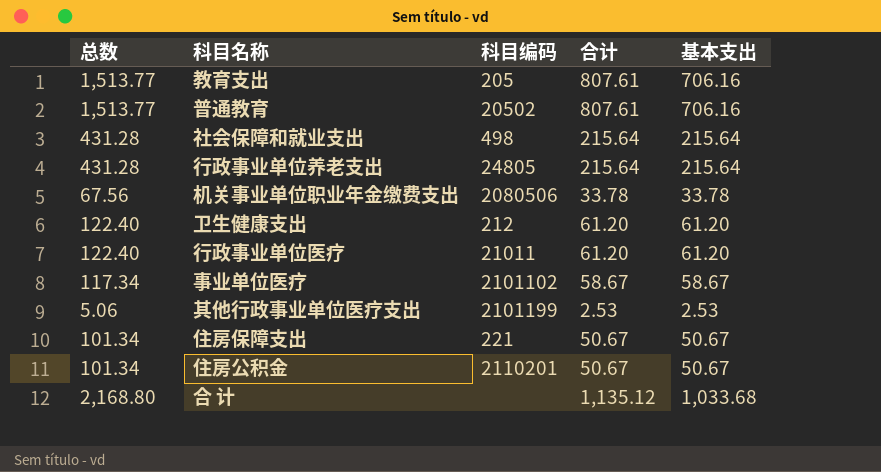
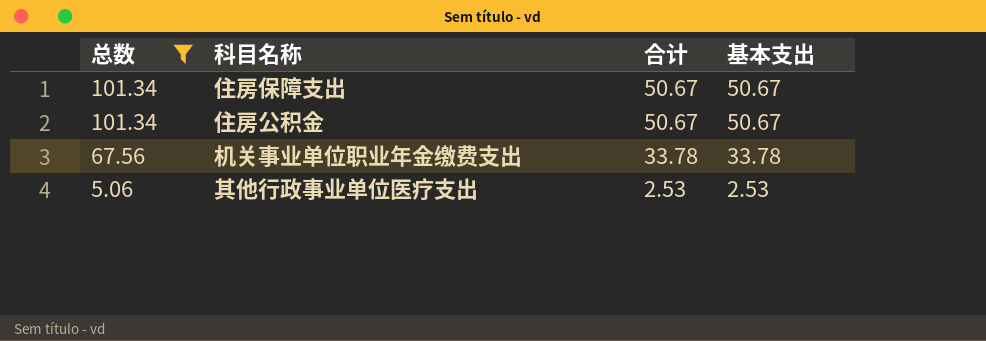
filter: none -> 总数 <= 101.34
row order: none -> 总数 descending
column 科目编码 | position: 3 -> none

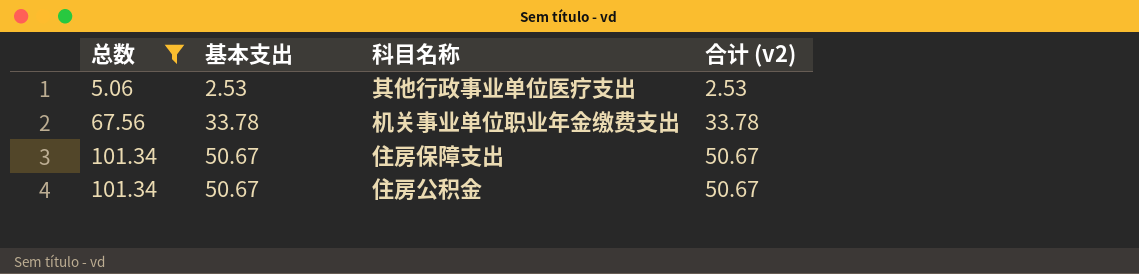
row order: 总数 descending -> 总数 ascending
column 基本支出 | position: 4 -> 2
column name: 合计 -> 合计 (v2)

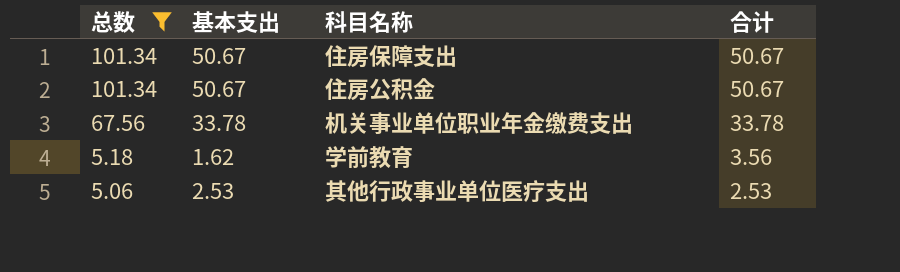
row order: 总数 ascending -> 总数 descending
column name: 合计 (v2) -> 合计
row 学前教育: none -> 5.18 | 1.62 | 3.56

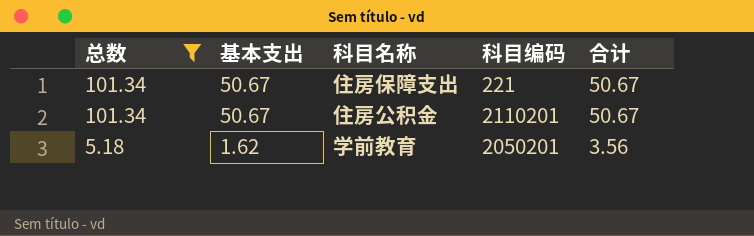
column 科目编码 | position: none -> 4
row 机关事业单位职业年金缴费支出: 67.56 | 33.78 | 33.78 -> none
row 其他行政事业单位医疗支出: 5.06 | 2.53 | 2.53 -> none

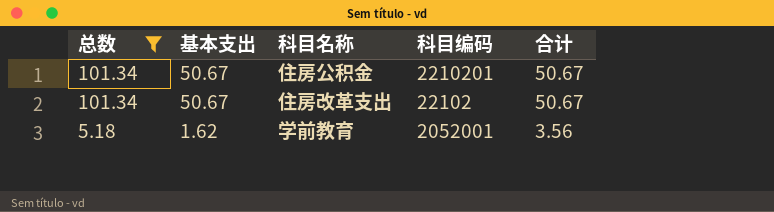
row 住房保障支出: 101.34 | 50.67 | 221 | 50.67 -> none
住房公积金 | 科目编码: 2110201 -> 2210201
row 住房改革支出: none -> 101.34 | 50.67 | 22102 | 50.67
学前教育 | 科目编码: 2050201 -> 2052001

